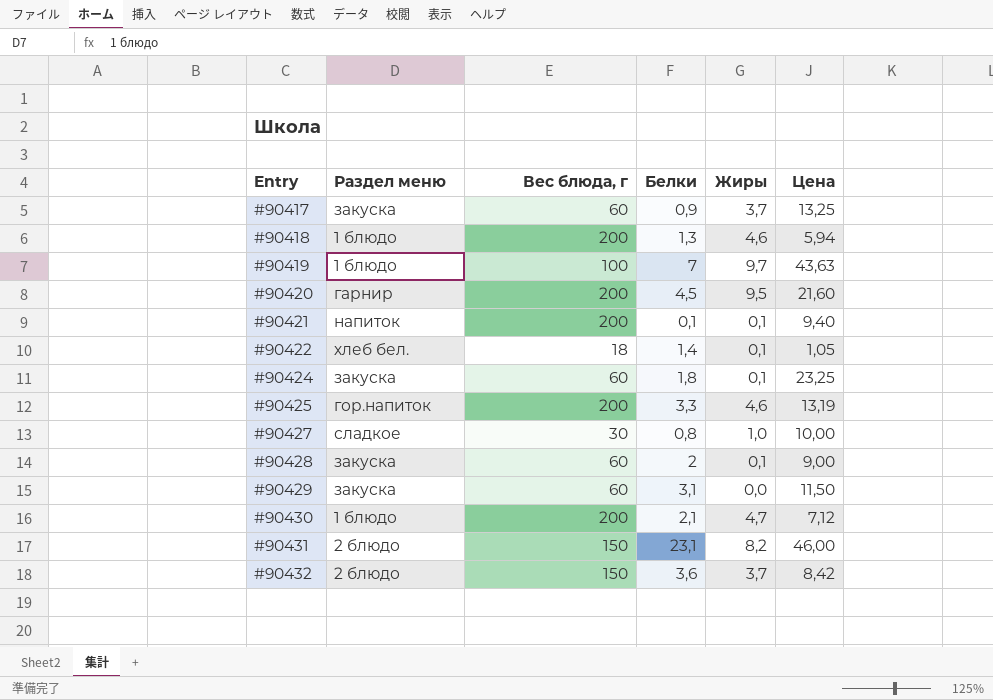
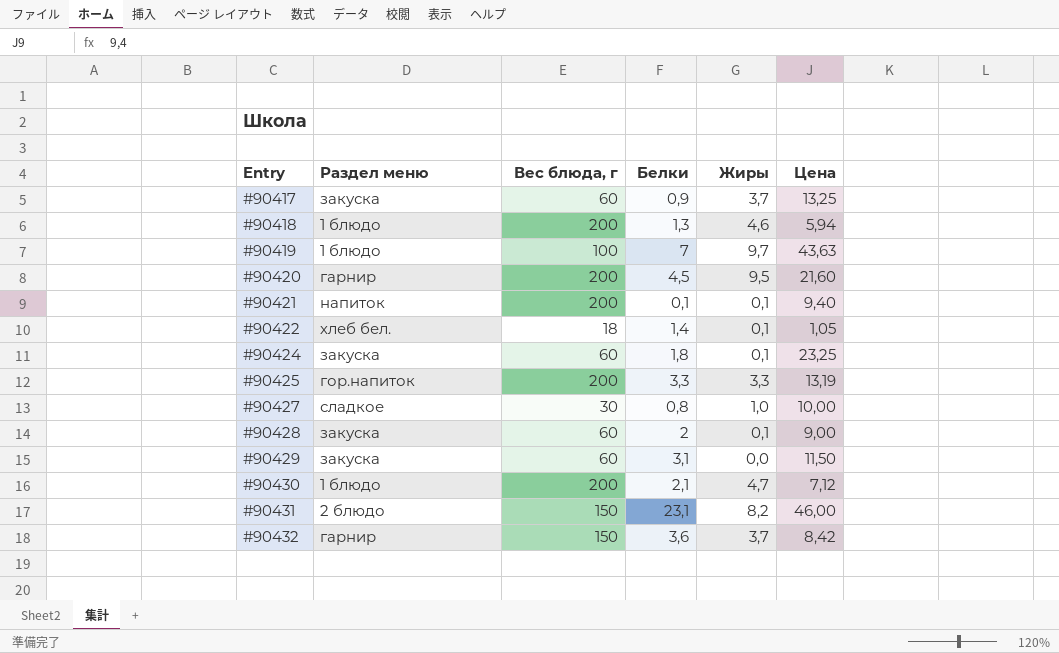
#90425 | Жиры: 4,6 -> 3,3
#90432 | Раздел меню: 2 блюдо -> гарнир

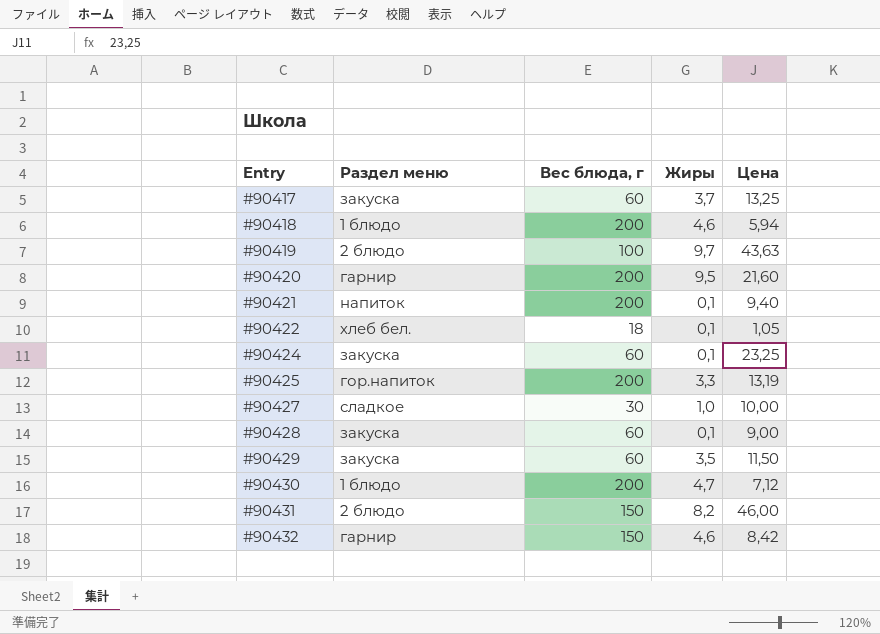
column Белки | position: 4 -> none
#90419 | Раздел меню: 1 блюдо -> 2 блюдо
#90429 | Жиры: 0,0 -> 3,5
#90432 | Жиры: 3,7 -> 4,6

